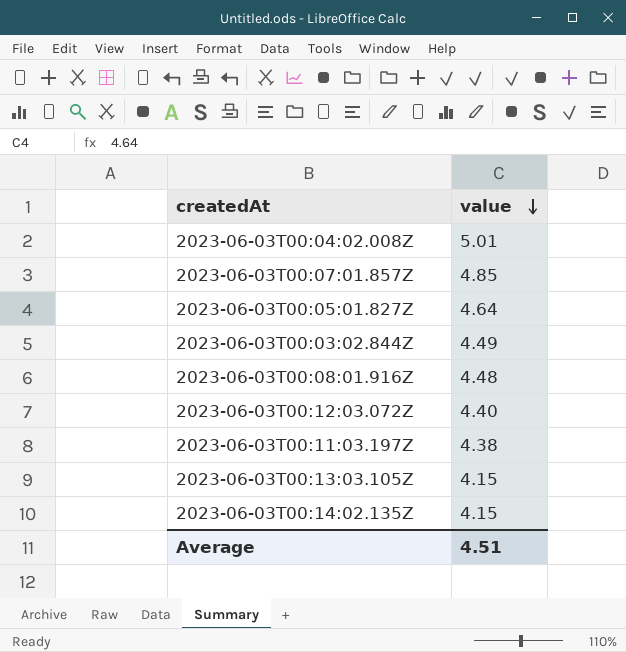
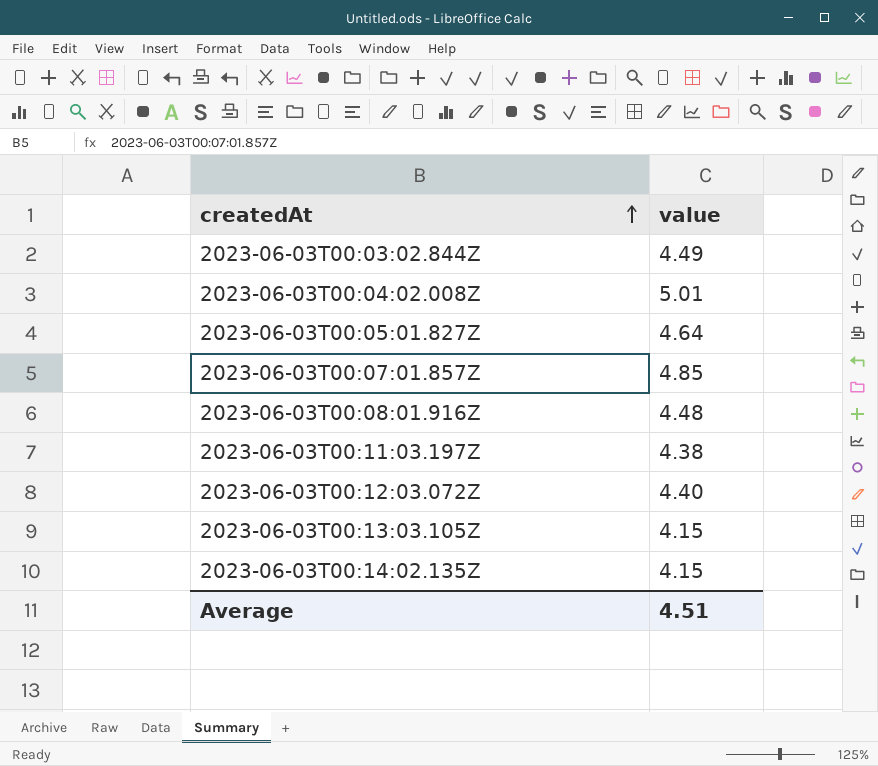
row order: value descending -> createdAt ascending

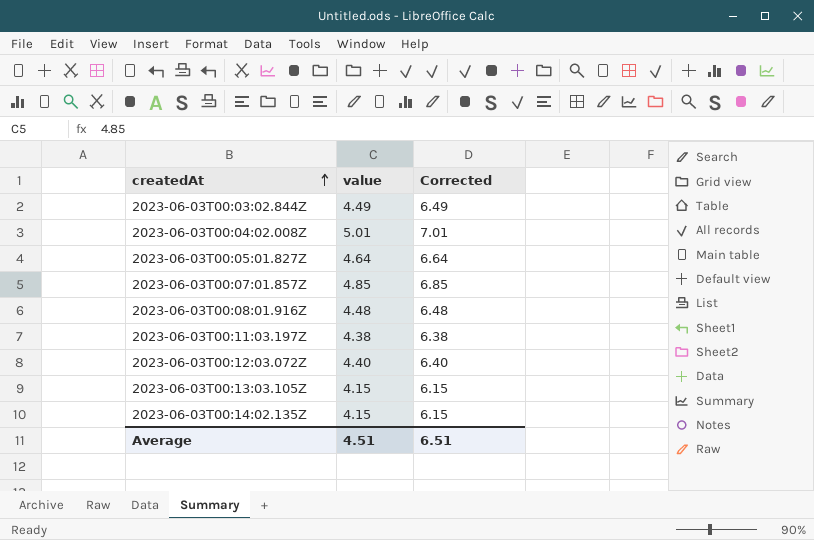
column Corrected | formula: none -> [value] + 2

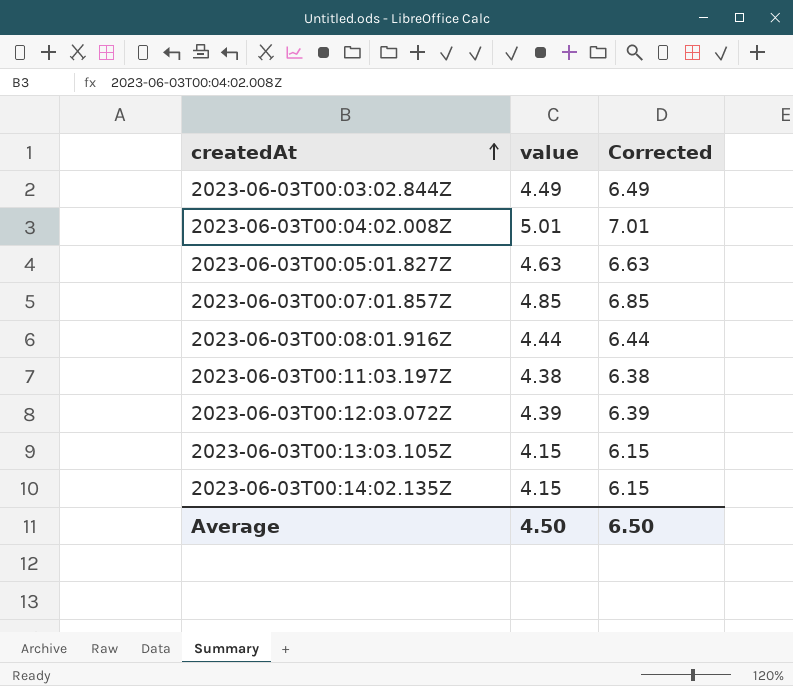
2023-06-03T00:05:01.827Z | value: 4.64 -> 4.63
2023-06-03T00:05:01.827Z | Corrected: 6.64 -> 6.63
2023-06-03T00:08:01.916Z | value: 4.48 -> 4.44
2023-06-03T00:08:01.916Z | Corrected: 6.48 -> 6.44
2023-06-03T00:12:03.072Z | value: 4.40 -> 4.39
2023-06-03T00:12:03.072Z | Corrected: 6.40 -> 6.39
Average | value: 4.51 -> 4.50
Average | Corrected: 6.51 -> 6.50

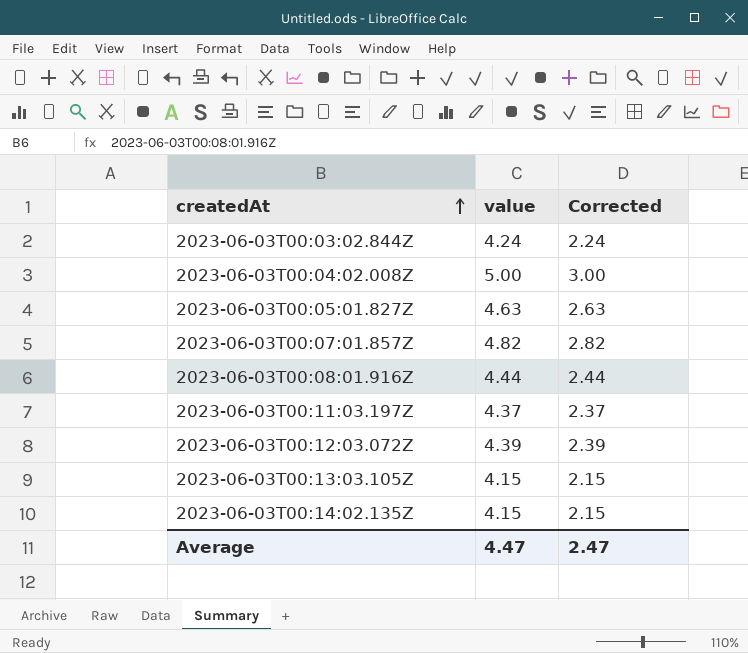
column Corrected | formula: [value] + 2 -> [value] - 2
2023-06-03T00:03:02.844Z | value: 4.49 -> 4.24
2023-06-03T00:04:02.008Z | value: 5.01 -> 5.00
2023-06-03T00:07:01.857Z | value: 4.85 -> 4.82
2023-06-03T00:11:03.197Z | value: 4.38 -> 4.37
Average | value: 4.50 -> 4.47
Average | Corrected: 6.50 -> 2.47

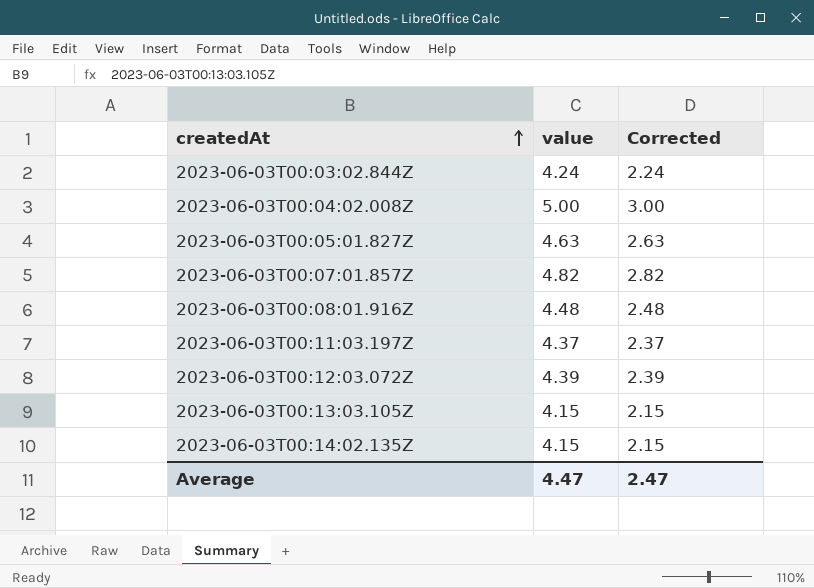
2023-06-03T00:08:01.916Z | value: 4.44 -> 4.48
2023-06-03T00:08:01.916Z | Corrected: 2.44 -> 2.48

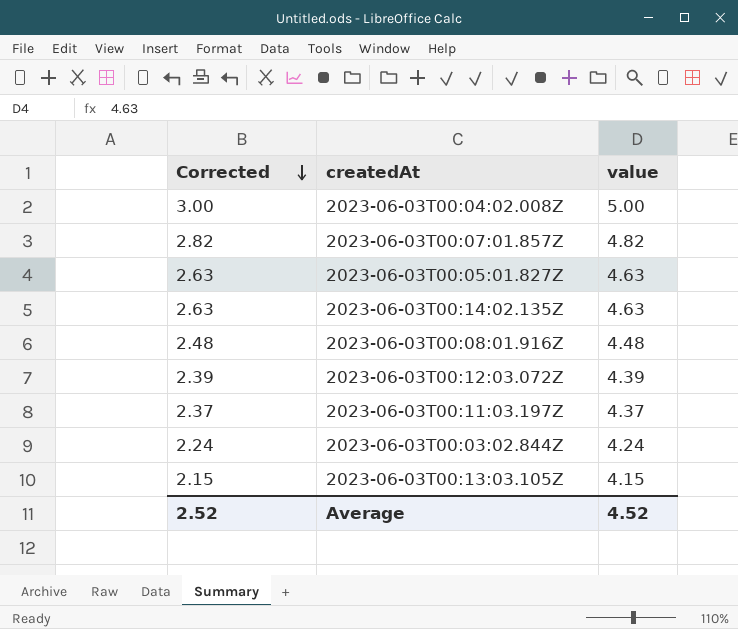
row order: createdAt ascending -> Corrected descending
column Corrected | position: 3 -> 1
2023-06-03T00:14:02.135Z | Corrected: 2.15 -> 2.63
2023-06-03T00:14:02.135Z | value: 4.15 -> 4.63
Average | Corrected: 2.47 -> 2.52
Average | value: 4.47 -> 4.52

